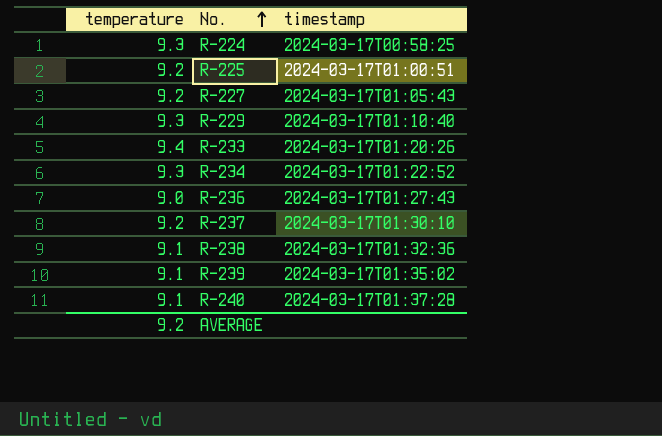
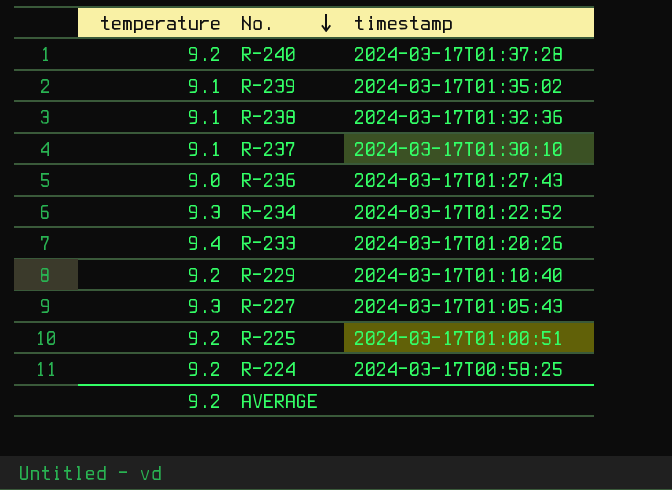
row order: No. ascending -> No. descending
R-240 | temperature: 9.1 -> 9.2
R-237 | temperature: 9.2 -> 9.1
R-229 | temperature: 9.3 -> 9.2
R-227 | temperature: 9.2 -> 9.3
R-224 | temperature: 9.3 -> 9.2

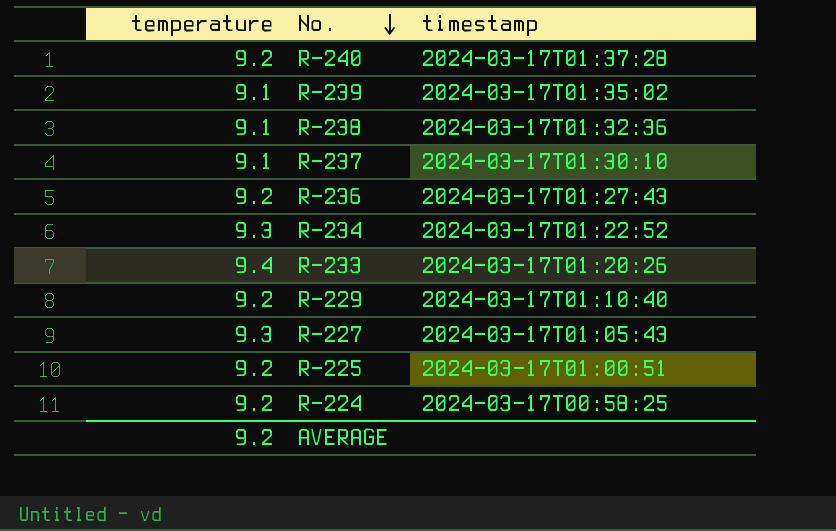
R-236 | temperature: 9.0 -> 9.2

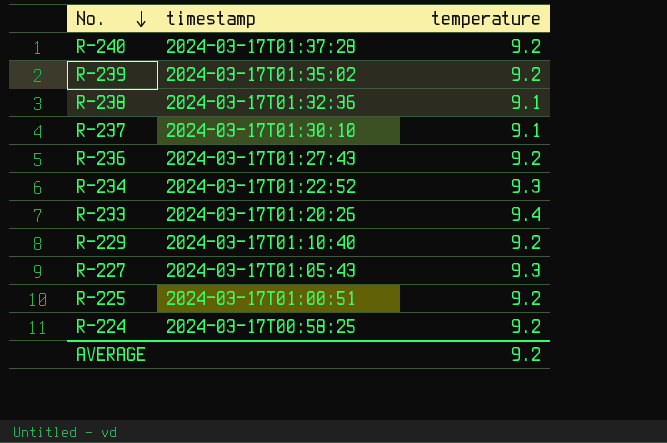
column temperature | position: 1 -> 3
R-239 | temperature: 9.1 -> 9.2

